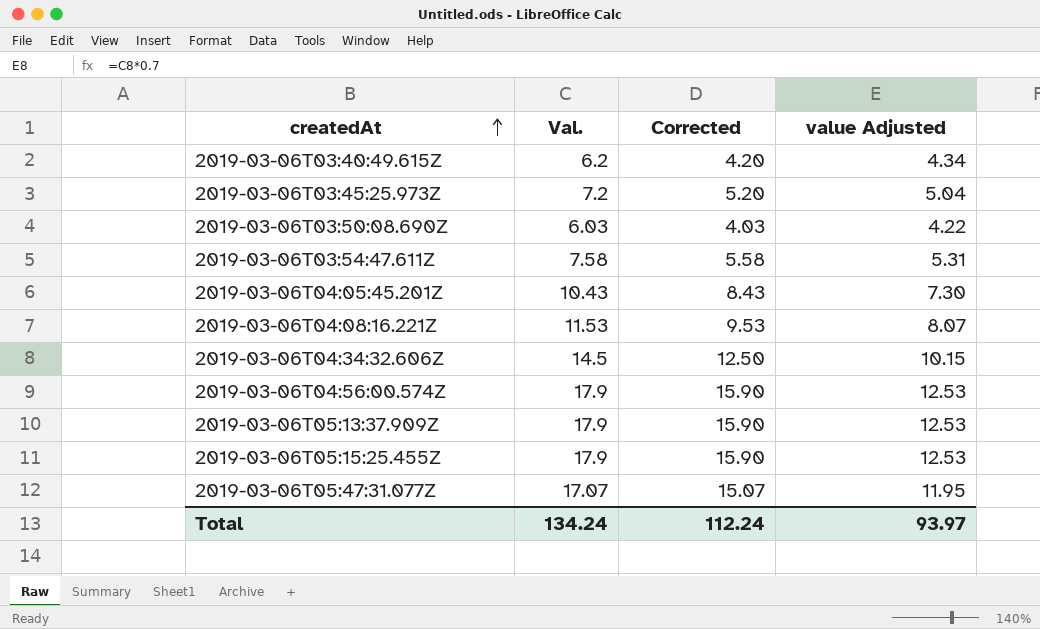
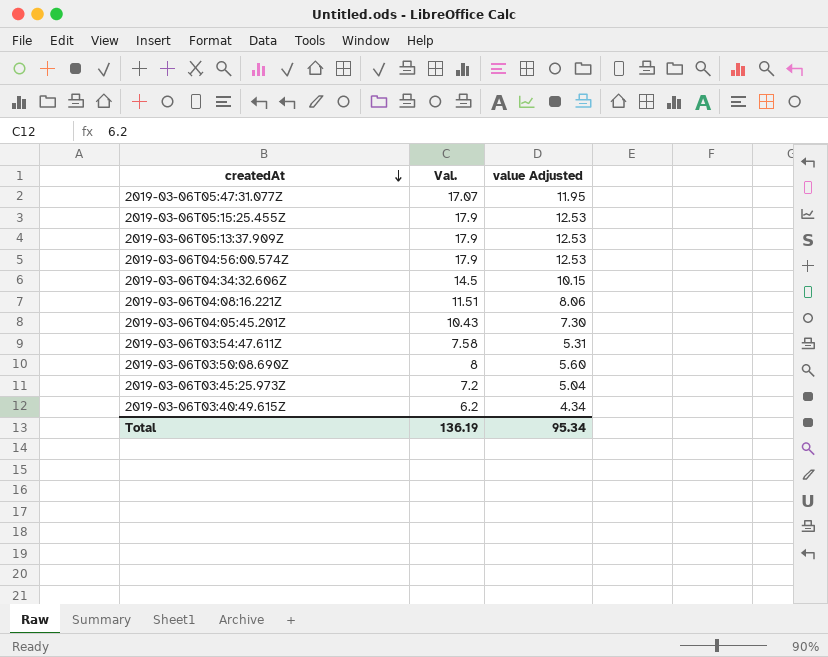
row order: createdAt ascending -> createdAt descending
column Corrected | formula: [Val.] - 2 -> none
2019-03-06T04:08:16.221Z | Val.: 11.53 -> 11.51
2019-03-06T04:08:16.221Z | value Adjusted: 8.07 -> 8.06
2019-03-06T03:50:08.690Z | Val.: 6.03 -> 8
2019-03-06T03:50:08.690Z | value Adjusted: 4.22 -> 5.60
Total | Val.: 134.24 -> 136.19
Total | value Adjusted: 93.97 -> 95.34

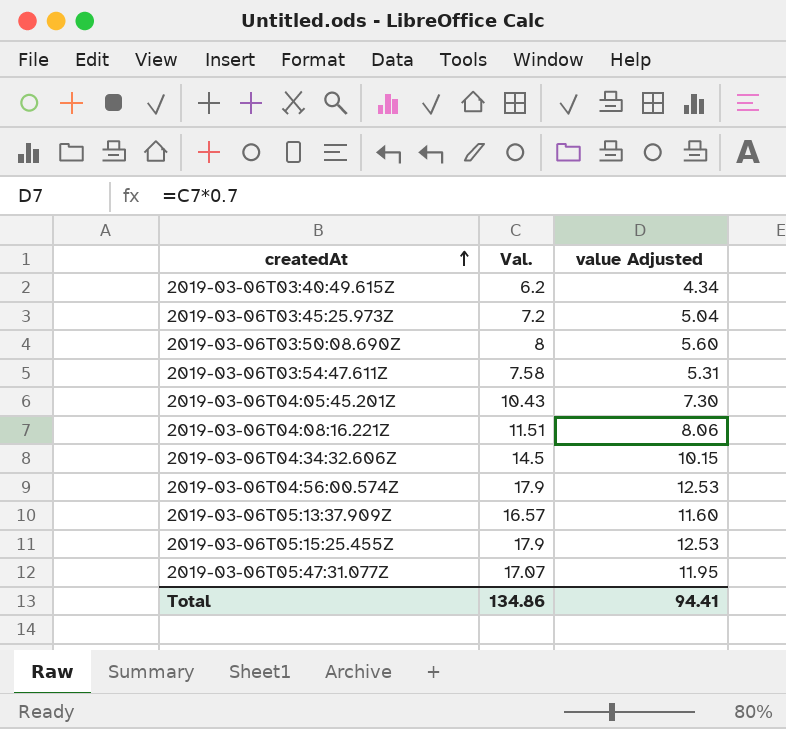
row order: createdAt descending -> createdAt ascending
2019-03-06T05:13:37.909Z | Val.: 17.9 -> 16.57
2019-03-06T05:13:37.909Z | value Adjusted: 12.53 -> 11.60
Total | Val.: 136.19 -> 134.86
Total | value Adjusted: 95.34 -> 94.41

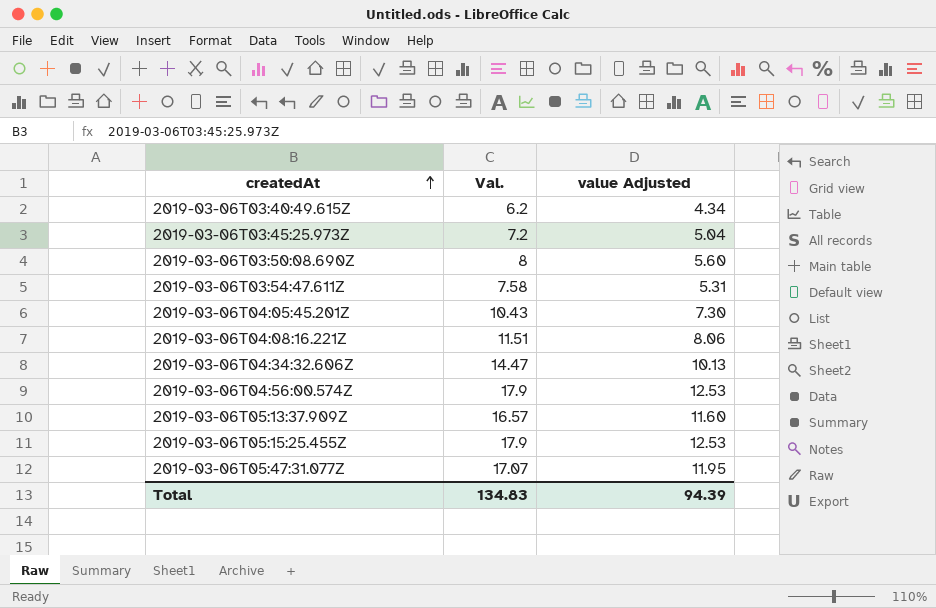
2019-03-06T04:34:32.606Z | Val.: 14.5 -> 14.47
2019-03-06T04:34:32.606Z | value Adjusted: 10.15 -> 10.13
Total | Val.: 134.86 -> 134.83
Total | value Adjusted: 94.41 -> 94.39

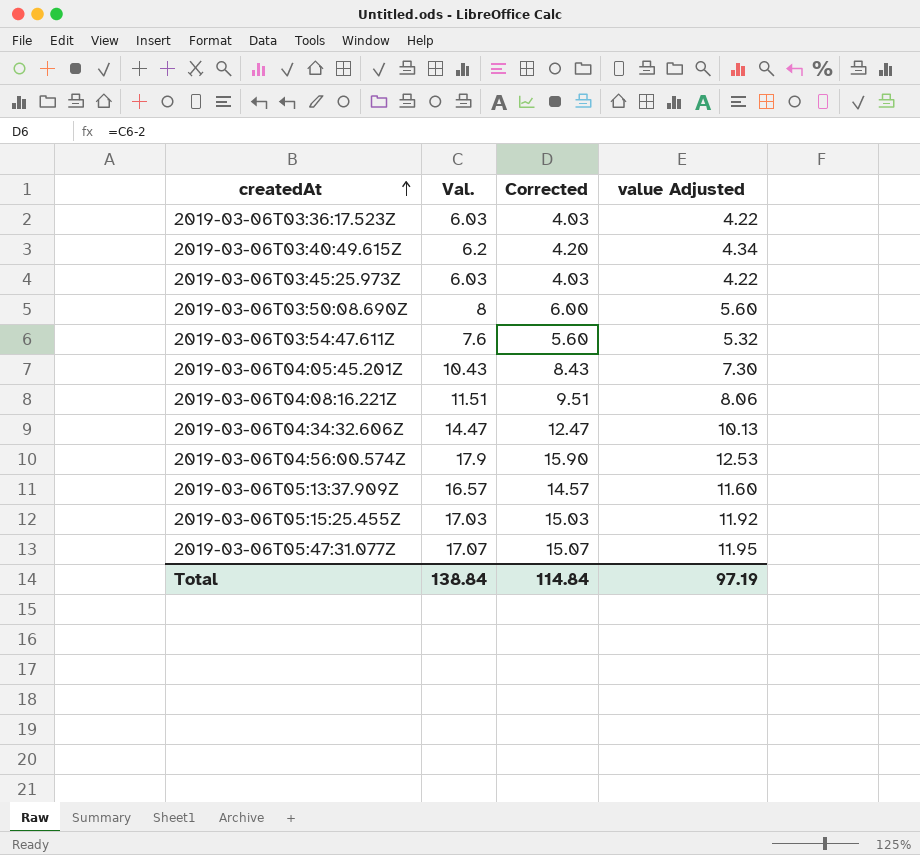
column Corrected | formula: none -> [Val.] - 2
row 2019-03-06T03:36:17.523Z: none -> 6.03 | 4.03 | 4.22
2019-03-06T03:45:25.973Z | Val.: 7.2 -> 6.03
2019-03-06T03:45:25.973Z | value Adjusted: 5.04 -> 4.22
2019-03-06T03:54:47.611Z | Val.: 7.58 -> 7.6
2019-03-06T03:54:47.611Z | value Adjusted: 5.31 -> 5.32
2019-03-06T05:15:25.455Z | Val.: 17.9 -> 17.03
2019-03-06T05:15:25.455Z | value Adjusted: 12.53 -> 11.92
Total | Val.: 134.83 -> 138.84
Total | value Adjusted: 94.39 -> 97.19

